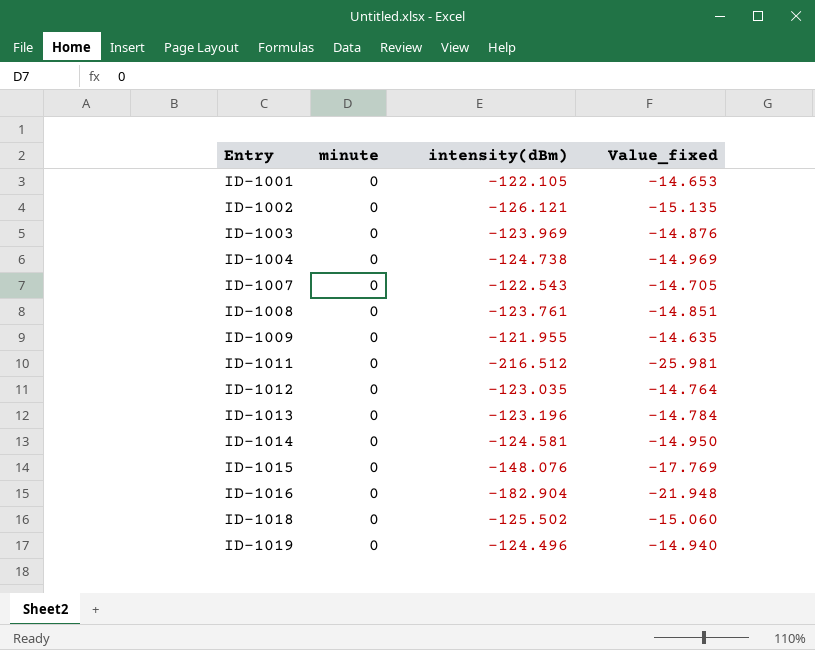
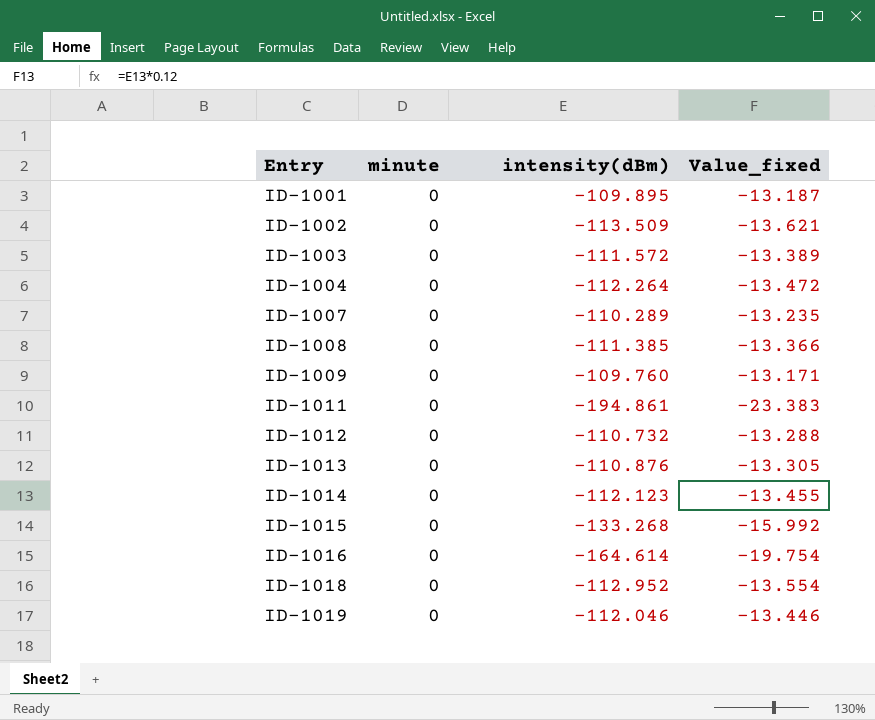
ID-1001 | intensity(dBm): -122.105 -> -109.895
ID-1001 | Value_fixed: -14.653 -> -13.187
ID-1002 | intensity(dBm): -126.121 -> -113.509
ID-1002 | Value_fixed: -15.135 -> -13.621
ID-1003 | intensity(dBm): -123.969 -> -111.572
ID-1003 | Value_fixed: -14.876 -> -13.389
ID-1004 | intensity(dBm): -124.738 -> -112.264
ID-1004 | Value_fixed: -14.969 -> -13.472
ID-1007 | intensity(dBm): -122.543 -> -110.289
ID-1007 | Value_fixed: -14.705 -> -13.235
ID-1008 | intensity(dBm): -123.761 -> -111.385
ID-1008 | Value_fixed: -14.851 -> -13.366
ID-1009 | intensity(dBm): -121.955 -> -109.760
ID-1009 | Value_fixed: -14.635 -> -13.171
ID-1011 | intensity(dBm): -216.512 -> -194.861
ID-1011 | Value_fixed: -25.981 -> -23.383
ID-1012 | intensity(dBm): -123.035 -> -110.732
ID-1012 | Value_fixed: -14.764 -> -13.288
ID-1013 | intensity(dBm): -123.196 -> -110.876
ID-1013 | Value_fixed: -14.784 -> -13.305
ID-1014 | intensity(dBm): -124.581 -> -112.123
ID-1014 | Value_fixed: -14.950 -> -13.455
ID-1015 | intensity(dBm): -148.076 -> -133.268
ID-1015 | Value_fixed: -17.769 -> -15.992
ID-1016 | intensity(dBm): -182.904 -> -164.614
ID-1016 | Value_fixed: -21.948 -> -19.754
ID-1018 | intensity(dBm): -125.502 -> -112.952
ID-1018 | Value_fixed: -15.060 -> -13.554
ID-1019 | intensity(dBm): -124.496 -> -112.046
ID-1019 | Value_fixed: -14.940 -> -13.446

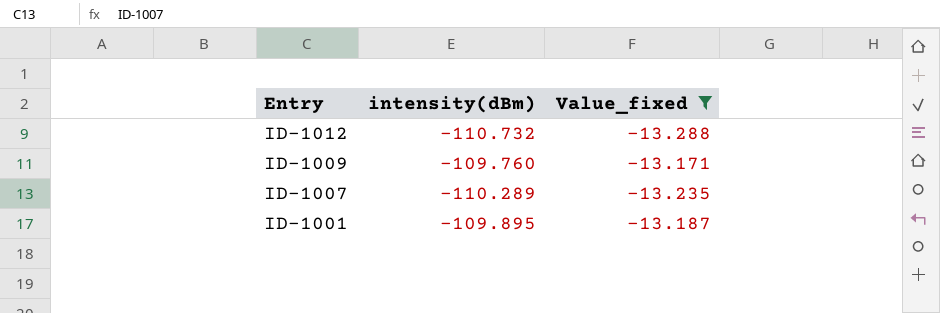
filter: none -> Value_fixed >= -13.288
row order: Entry ascending -> Entry descending
column minute | position: 2 -> none

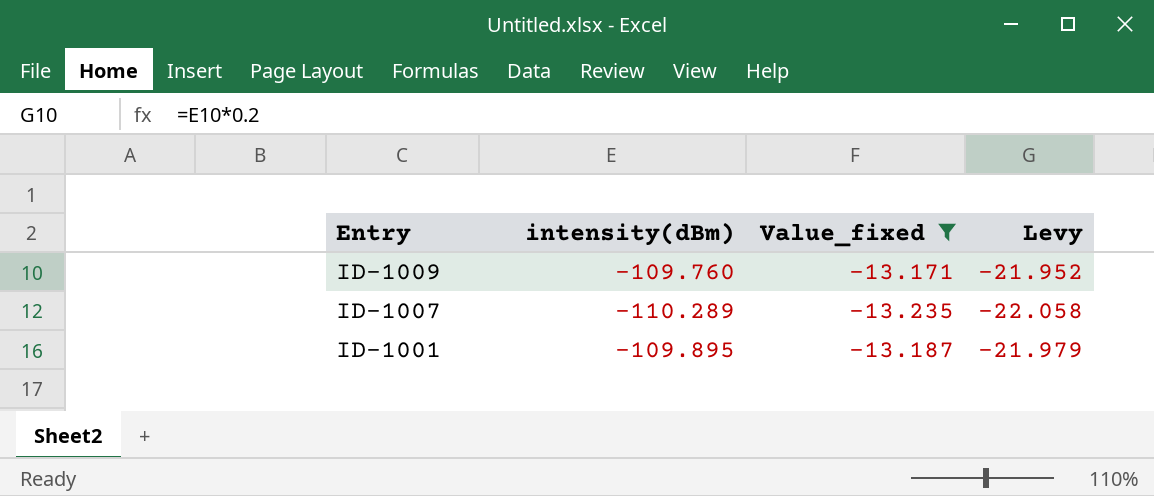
column Levy | formula: none -> [intensity(dBm)] * 0.2
row ID-1012: -110.732 | -13.288 -> none

